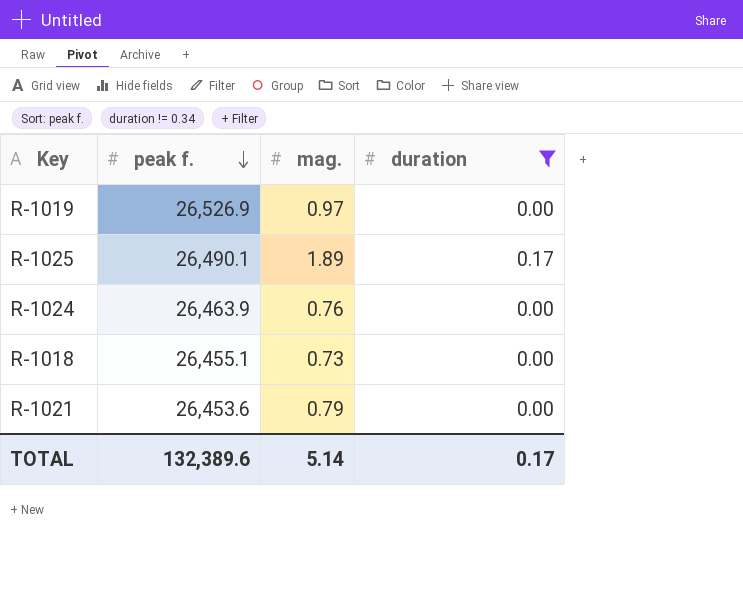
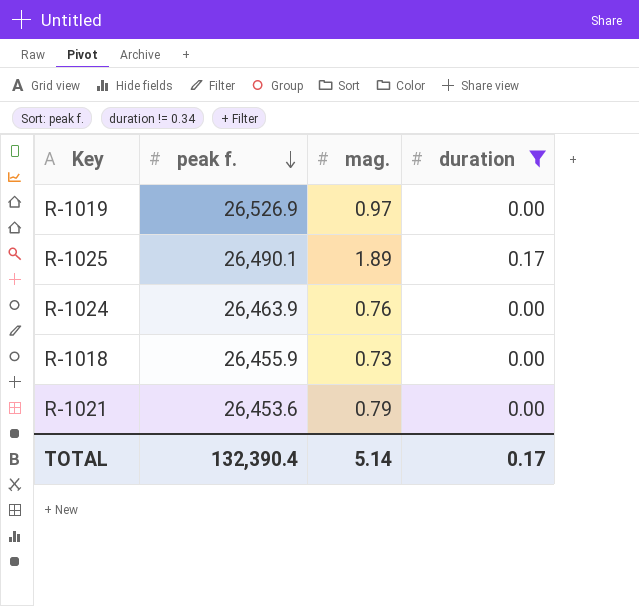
R-1018 | peak f.: 26,455.1 -> 26,455.9
TOTAL | peak f.: 132,389.6 -> 132,390.4

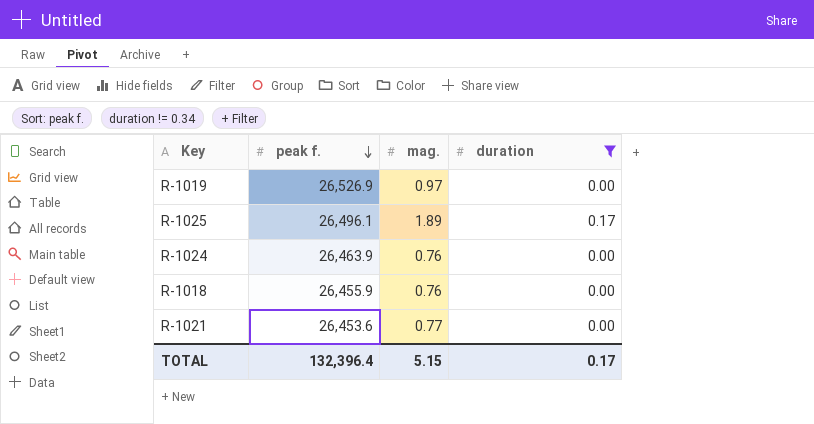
R-1025 | peak f.: 26,490.1 -> 26,496.1
R-1018 | mag.: 0.73 -> 0.76
R-1021 | mag.: 0.79 -> 0.77
TOTAL | peak f.: 132,390.4 -> 132,396.4
TOTAL | mag.: 5.14 -> 5.15

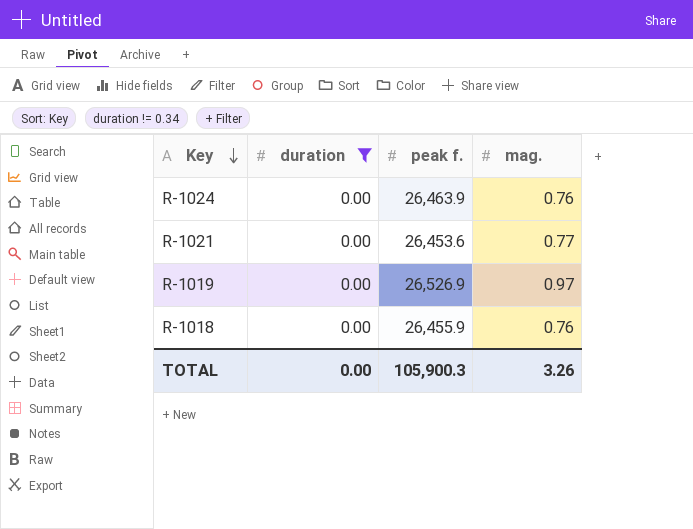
row order: peak f. descending -> Key descending
column duration | position: 4 -> 2
row R-1025: 26,496.1 | 1.89 | 0.17 -> none
TOTAL | duration: 0.17 -> 0.00
TOTAL | peak f.: 132,396.4 -> 105,900.3
TOTAL | mag.: 5.15 -> 3.26

